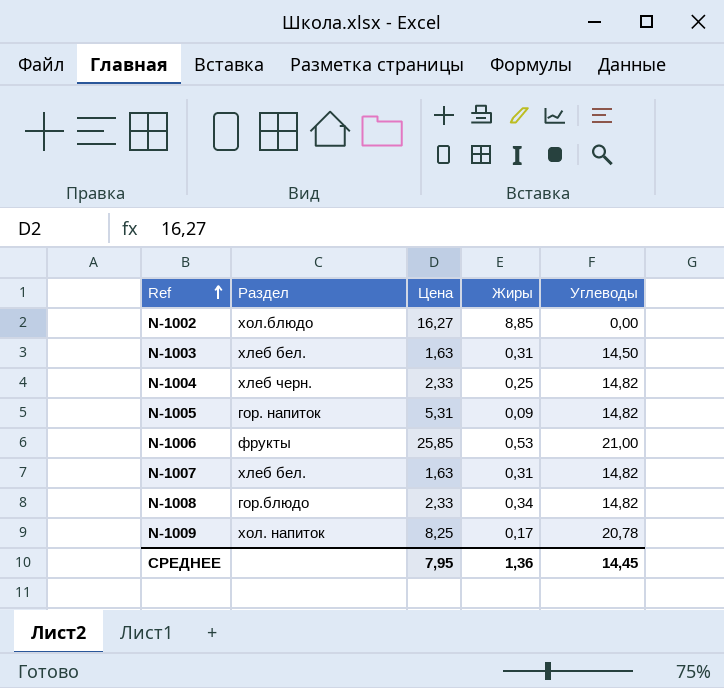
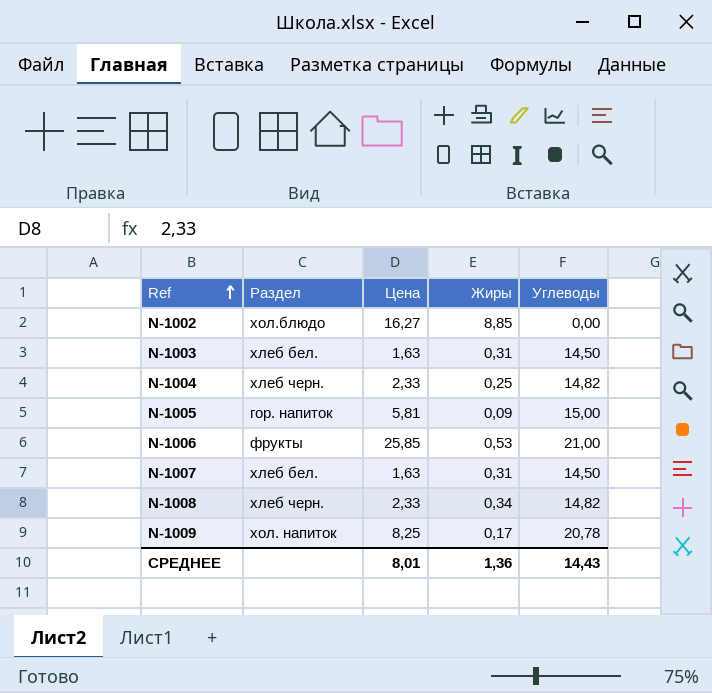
N-1005 | Цена: 5,31 -> 5,81
N-1005 | Углеводы: 14,82 -> 15,00
N-1007 | Углеводы: 14,82 -> 14,50
N-1008 | Раздел: гор.блюдо -> хлеб черн.
СРЕДНЕЕ | Цена: 7,95 -> 8,01
СРЕДНЕЕ | Углеводы: 14,45 -> 14,43

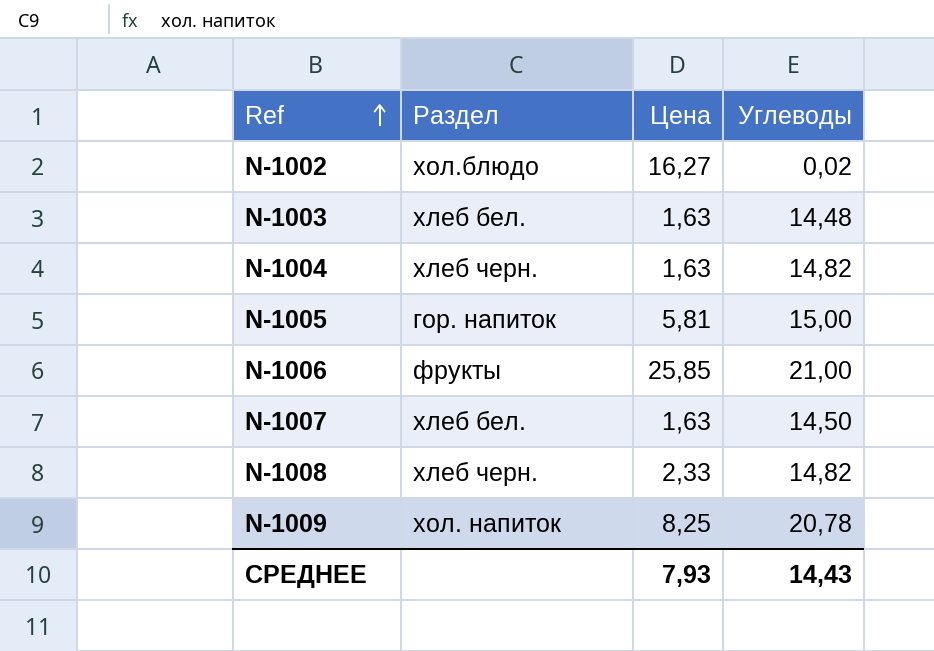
column Жиры | position: 4 -> none
N-1002 | Углеводы: 0,00 -> 0,02
N-1003 | Углеводы: 14,50 -> 14,48
N-1004 | Цена: 2,33 -> 1,63
СРЕДНЕЕ | Цена: 8,01 -> 7,93

